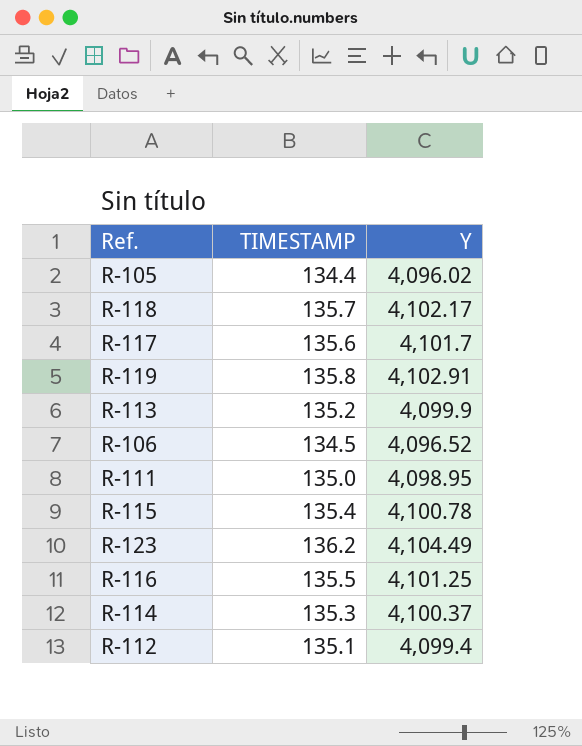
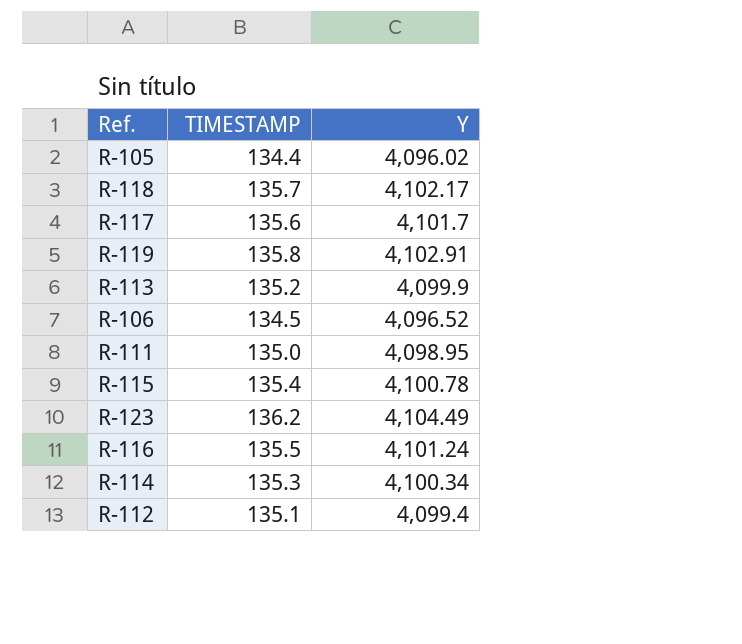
R-116 | Y: 4,101.25 -> 4,101.24
R-114 | Y: 4,100.37 -> 4,100.34

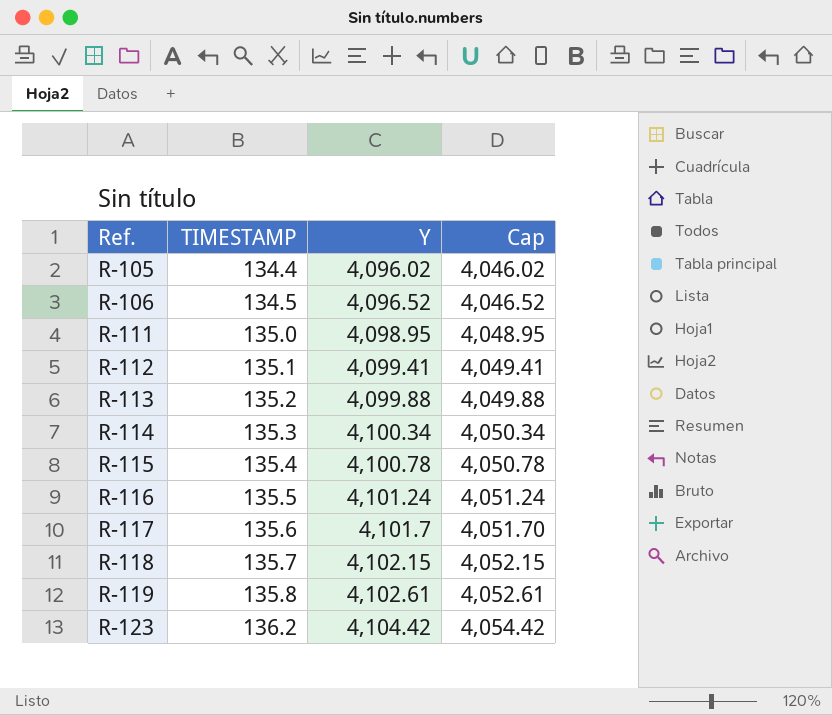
row order: none -> Ref. ascending
column Cap | formula: none -> [Y] - 50
R-112 | Y: 4,099.4 -> 4,099.41
R-113 | Y: 4,099.9 -> 4,099.88
R-118 | Y: 4,102.17 -> 4,102.15
R-119 | Y: 4,102.91 -> 4,102.61
R-123 | Y: 4,104.49 -> 4,104.42

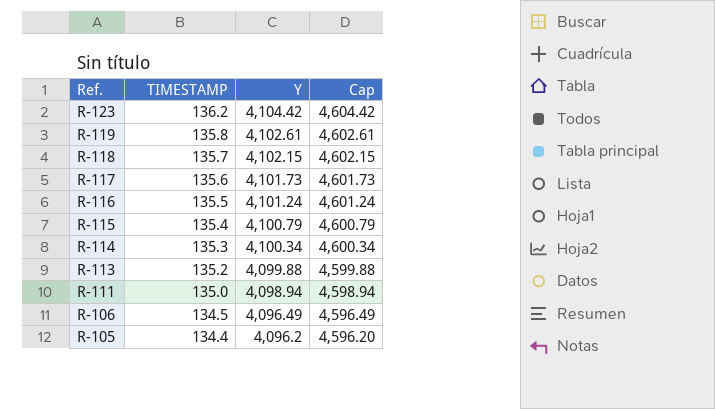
row order: Ref. ascending -> Ref. descending
column Cap | formula: [Y] - 50 -> [Y] + 500
row R-112: 135.1 | 4,099.41 | 4,049.41 -> none
R-117 | Y: 4,101.7 -> 4,101.73
R-115 | Y: 4,100.78 -> 4,100.79
R-111 | Y: 4,098.95 -> 4,098.94
R-106 | Y: 4,096.52 -> 4,096.49
R-105 | Y: 4,096.02 -> 4,096.2

